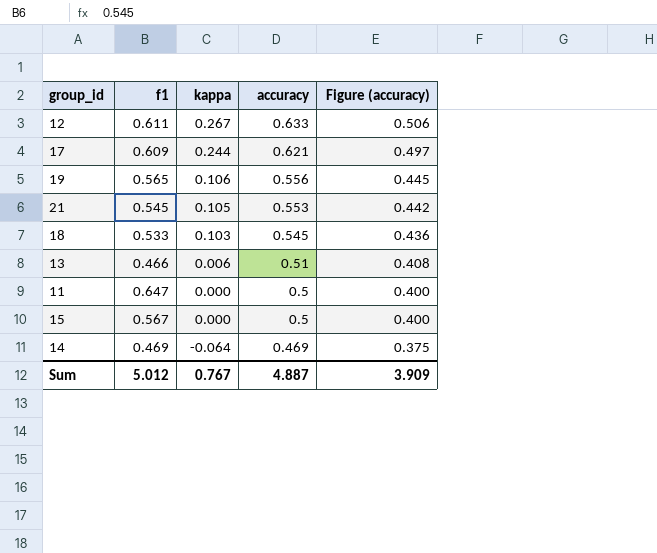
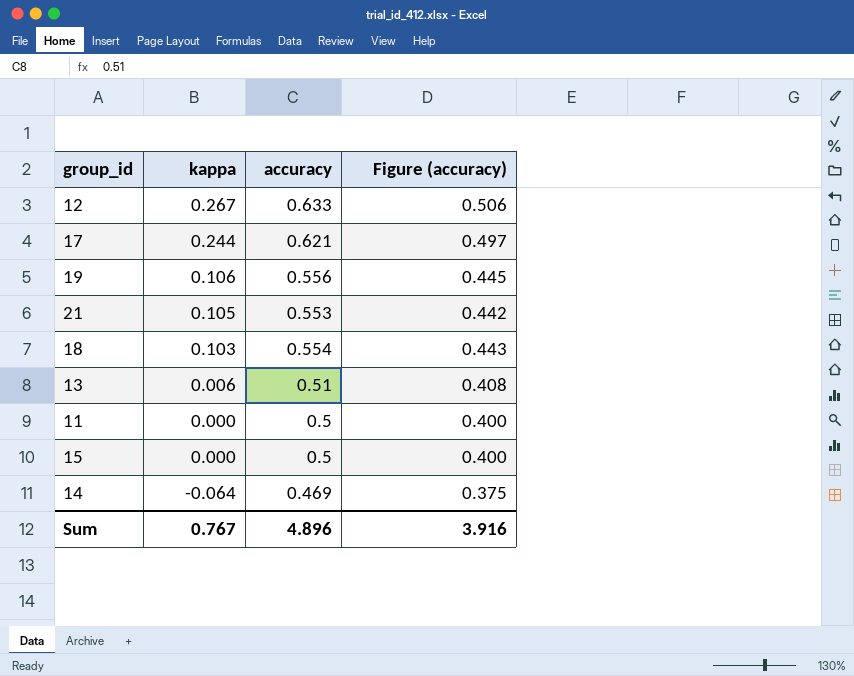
column f1 | position: 2 -> none
18 | accuracy: 0.545 -> 0.554
18 | Figure (accuracy): 0.436 -> 0.443
Sum | accuracy: 4.887 -> 4.896
Sum | Figure (accuracy): 3.909 -> 3.916

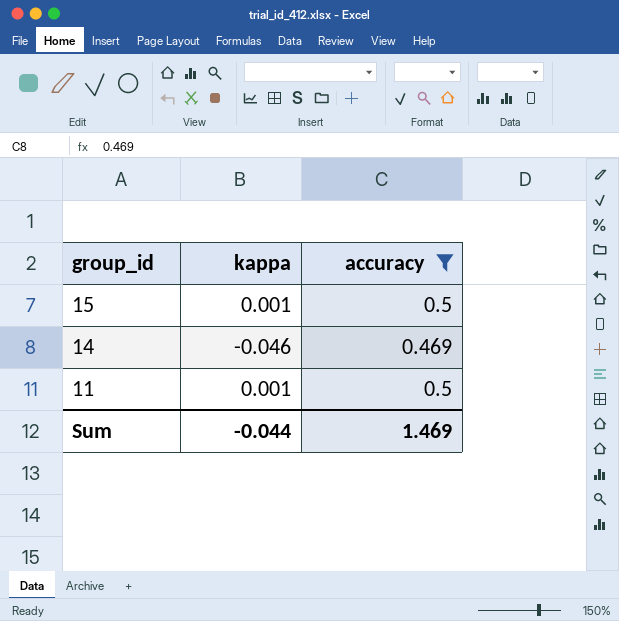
filter: none -> accuracy <= 0.5
row order: kappa descending -> group_id descending
column Figure (accuracy) | formula: [accuracy] * 0.8 -> none
15 | kappa: 0.000 -> 0.001
14 | kappa: -0.064 -> -0.046
11 | kappa: 0.000 -> 0.001
Sum | kappa: 0.767 -> -0.044
Sum | accuracy: 4.896 -> 1.469

